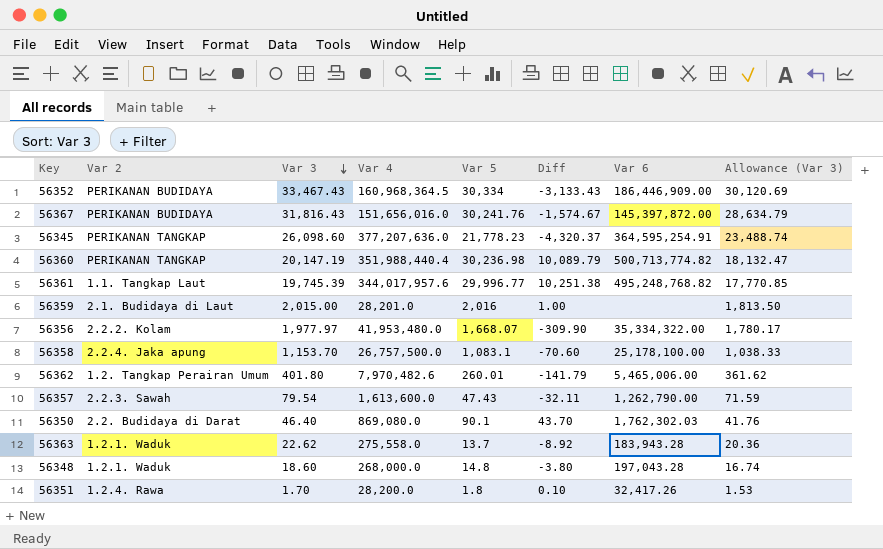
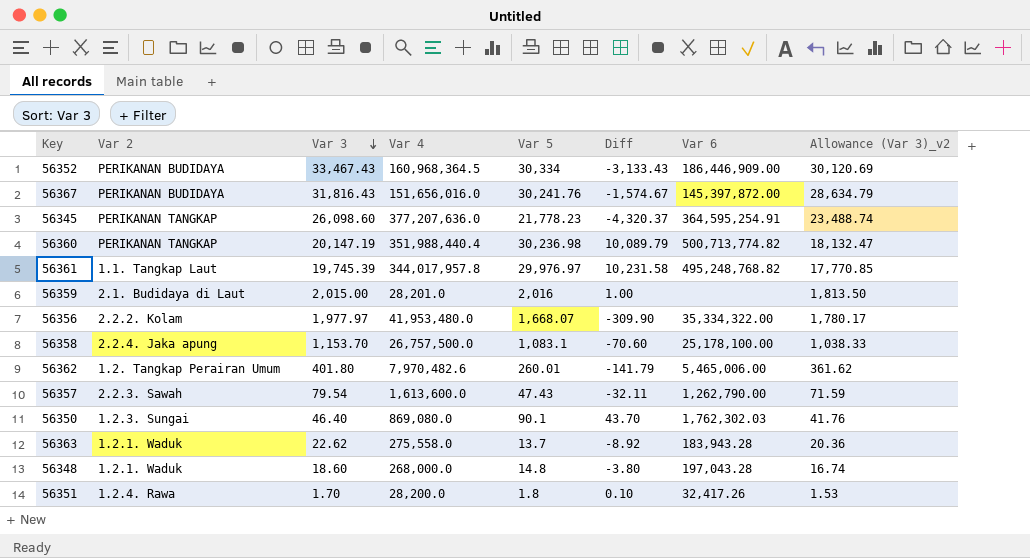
column name: Allowance (Var 3) -> Allowance (Var 3)_v2
56361 | Var 4: 344,017,957.6 -> 344,017,957.8
56361 | Var 5: 29,996.77 -> 29,976.97
56361 | Diff: 10,251.38 -> 10,231.58
56350 | Var 2: 2.2. Budidaya di Darat -> 1.2.3. Sungai

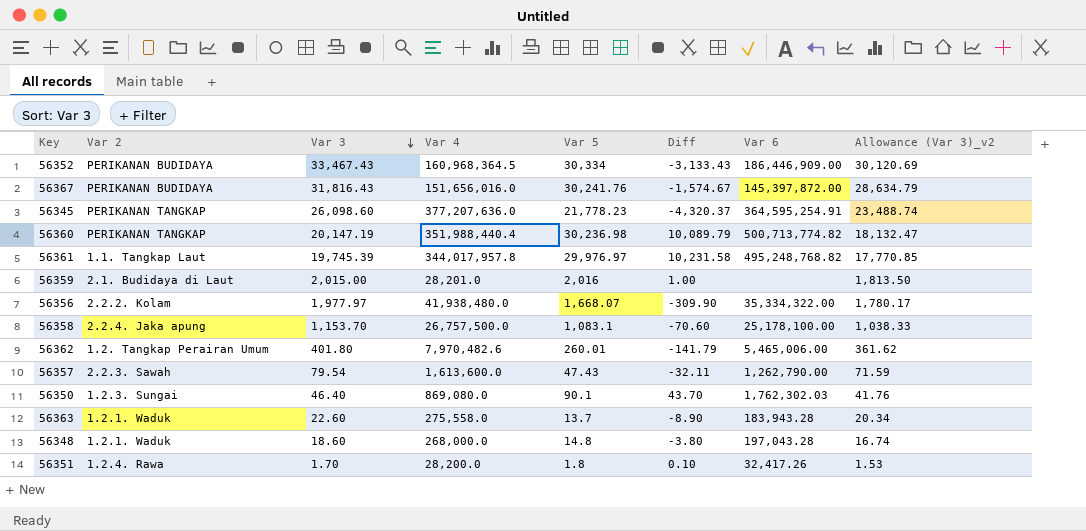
56356 | Var 4: 41,953,480.0 -> 41,938,480.0
56363 | Var 3: 22.62 -> 22.60
56363 | Diff: -8.92 -> -8.90
56363 | Allowance (Var 3)_v2: 20.36 -> 20.34

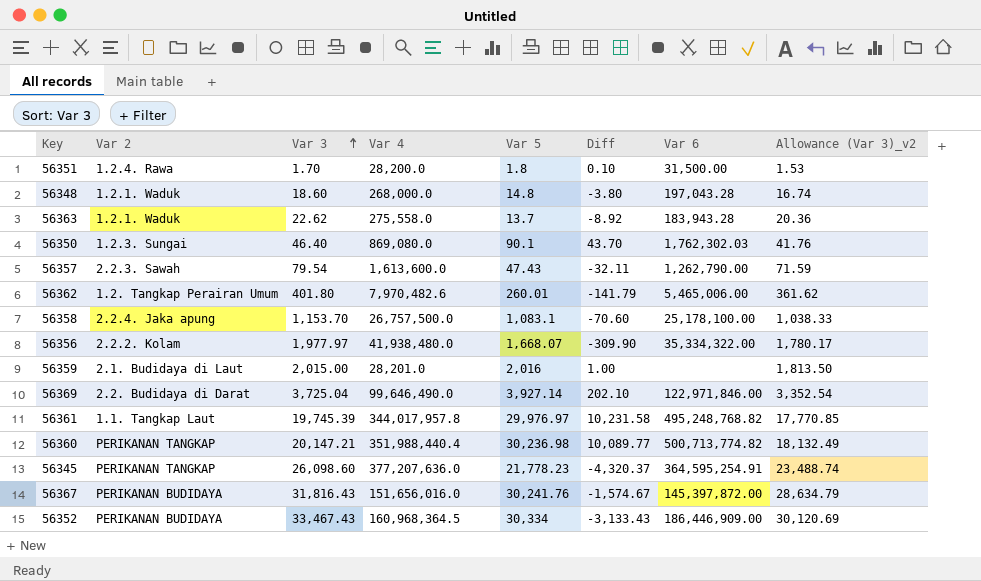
row order: Var 3 descending -> Var 3 ascending
56351 | Var 6: 32,417.26 -> 31,500.00
56363 | Var 3: 22.60 -> 22.62
56363 | Diff: -8.90 -> -8.92
56363 | Allowance (Var 3)_v2: 20.34 -> 20.36
row 56369: none -> 2.2. Budidaya di Darat | 3,725.04 | 99,646,490.0 | 3,927.14 | 202.10 | 122,971,846.00 | 3,352.54
56360 | Var 3: 20,147.19 -> 20,147.21
56360 | Diff: 10,089.79 -> 10,089.77
56360 | Allowance (Var 3)_v2: 18,132.47 -> 18,132.49

